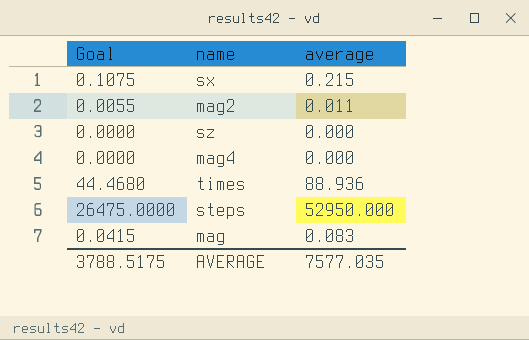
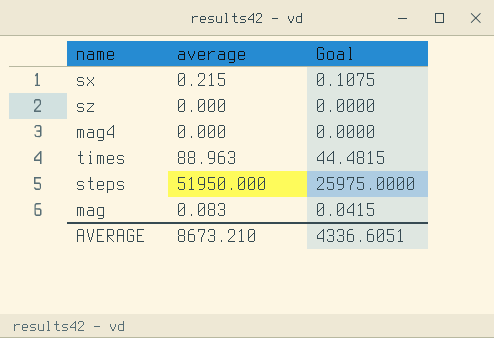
column Goal | position: 1 -> 3
row mag2: 0.0055 | 0.011 -> none
times | average: 88.936 -> 88.963
times | Goal: 44.4680 -> 44.4815
steps | average: 52950.000 -> 51950.000
steps | Goal: 26475.0000 -> 25975.0000
AVERAGE | average: 7577.035 -> 8673.210
AVERAGE | Goal: 3788.5175 -> 4336.6051

